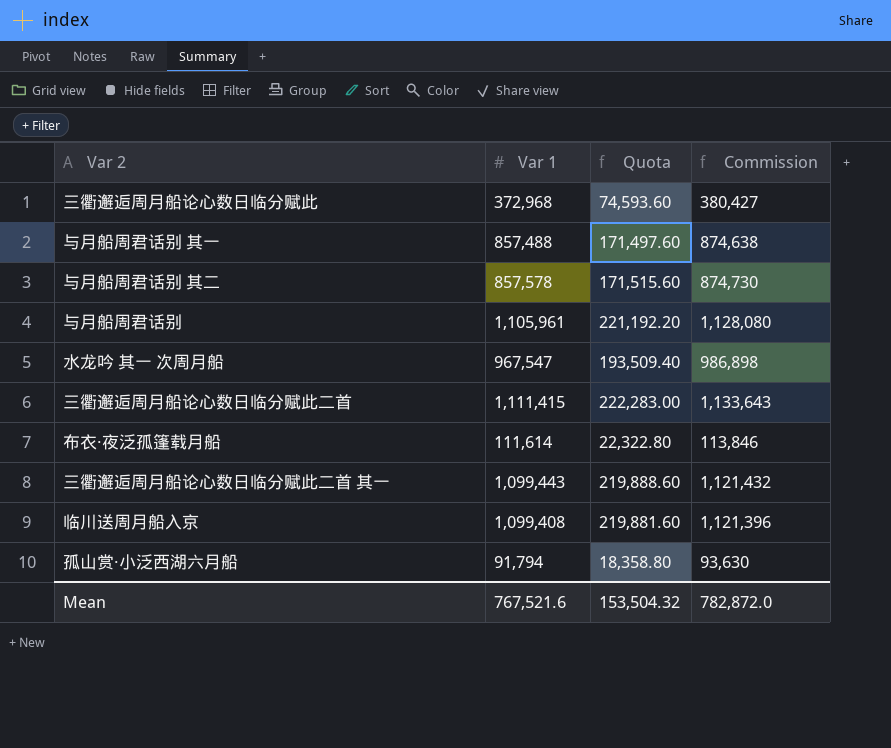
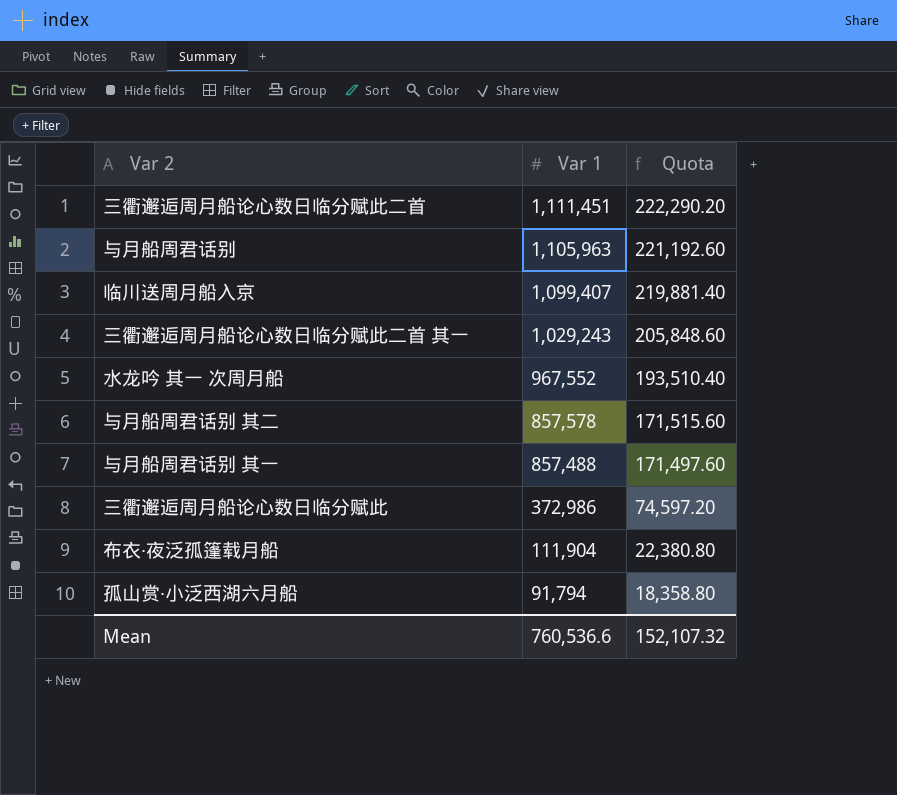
row order: none -> Var 1 descending
column Commission | formula: [Var 1] * 1.02 -> none
三衢邂逅周月船论心数日临分赋此二首 | Var 1: 1,111,415 -> 1,111,451
三衢邂逅周月船论心数日临分赋此二首 | Quota: 222,283.00 -> 222,290.20
与月船周君话别 | Var 1: 1,105,961 -> 1,105,963
与月船周君话别 | Quota: 221,192.20 -> 221,192.60
临川送周月船入京 | Var 1: 1,099,408 -> 1,099,407
临川送周月船入京 | Quota: 219,881.60 -> 219,881.40
三衢邂逅周月船论心数日临分赋此二首 其一 | Var 1: 1,099,443 -> 1,029,243
三衢邂逅周月船论心数日临分赋此二首 其一 | Quota: 219,888.60 -> 205,848.60
水龙吟 其一 次周月船 | Var 1: 967,547 -> 967,552
水龙吟 其一 次周月船 | Quota: 193,509.40 -> 193,510.40
三衢邂逅周月船论心数日临分赋此 | Var 1: 372,968 -> 372,986
三衢邂逅周月船论心数日临分赋此 | Quota: 74,593.60 -> 74,597.20
布衣·夜泛孤篷载月船 | Var 1: 111,614 -> 111,904
布衣·夜泛孤篷载月船 | Quota: 22,322.80 -> 22,380.80
Mean | Var 1: 767,521.6 -> 760,536.6
Mean | Quota: 153,504.32 -> 152,107.32

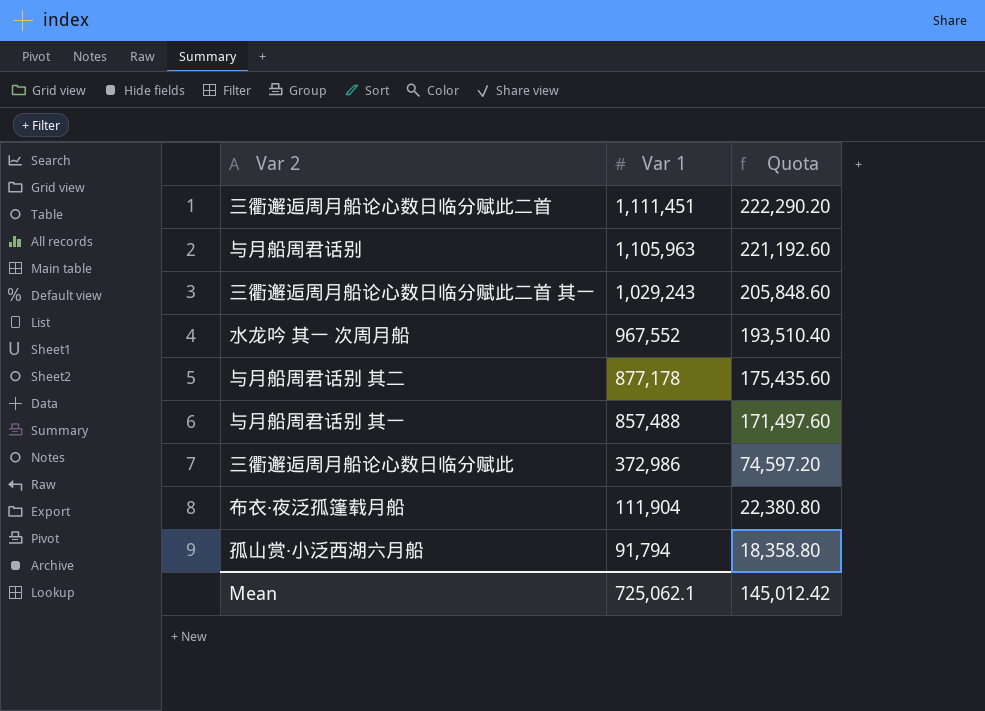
row 临川送周月船入京: 1,099,407 | 219,881.40 -> none
与月船周君话别 其二 | Var 1: 857,578 -> 877,178
与月船周君话别 其二 | Quota: 171,515.60 -> 175,435.60
Mean | Var 1: 760,536.6 -> 725,062.1
Mean | Quota: 152,107.32 -> 145,012.42

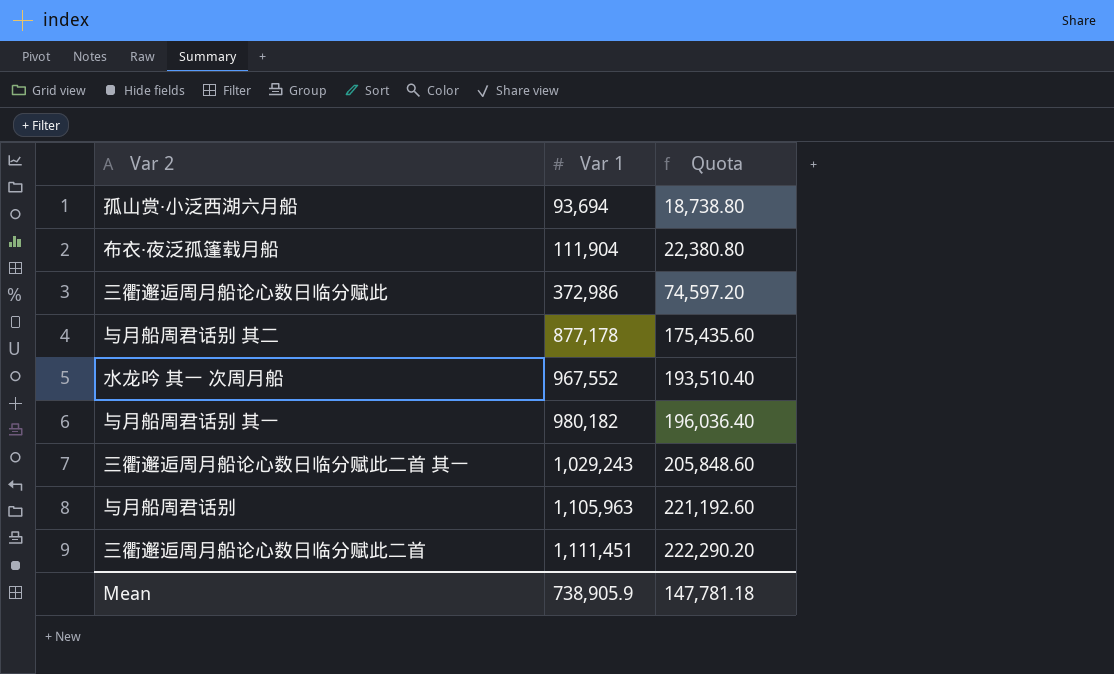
row order: Var 1 descending -> Var 1 ascending
孤山赏·小泛西湖六月船 | Var 1: 91,794 -> 93,694
孤山赏·小泛西湖六月船 | Quota: 18,358.80 -> 18,738.80
与月船周君话别 其一 | Var 1: 857,488 -> 980,182
与月船周君话别 其一 | Quota: 171,497.60 -> 196,036.40
Mean | Var 1: 725,062.1 -> 738,905.9
Mean | Quota: 145,012.42 -> 147,781.18

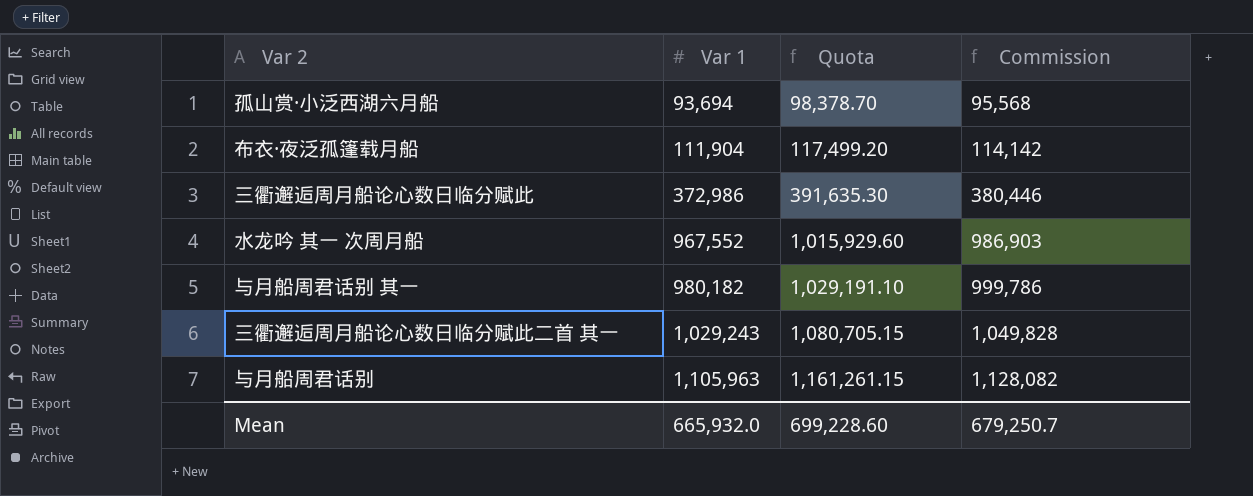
column Quota | formula: [Var 1] * 0.2 -> [Var 1] * 1.05
column Commission | formula: none -> [Var 1] * 1.02
row 与月船周君话别 其二: 877,178 | 175,435.60 -> none
row 三衢邂逅周月船论心数日临分赋此二首: 1,111,451 | 222,290.20 -> none
Mean | Var 1: 738,905.9 -> 665,932.0
Mean | Quota: 147,781.18 -> 699,228.60

